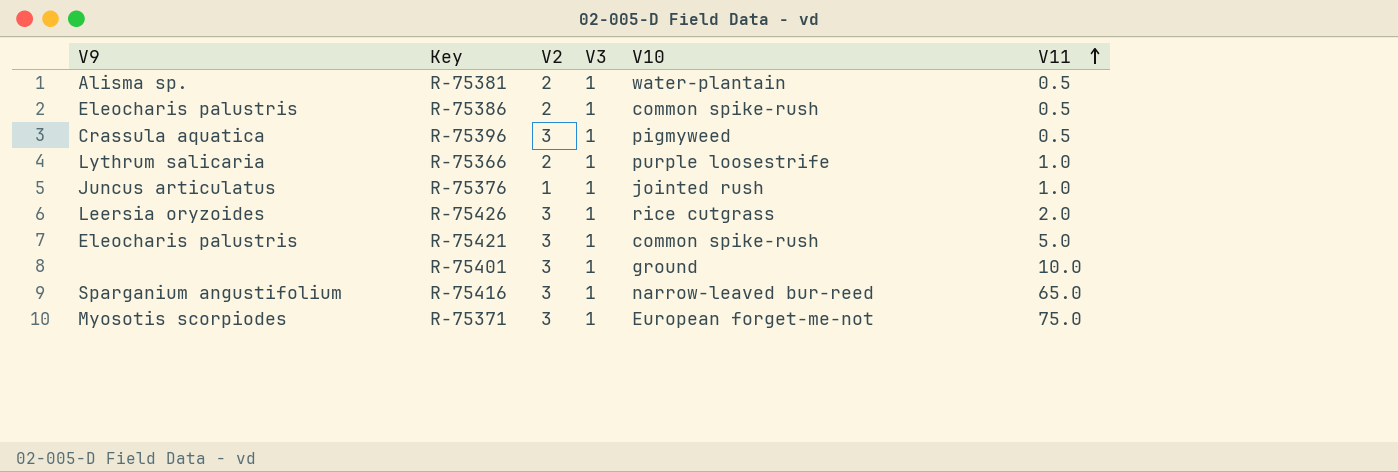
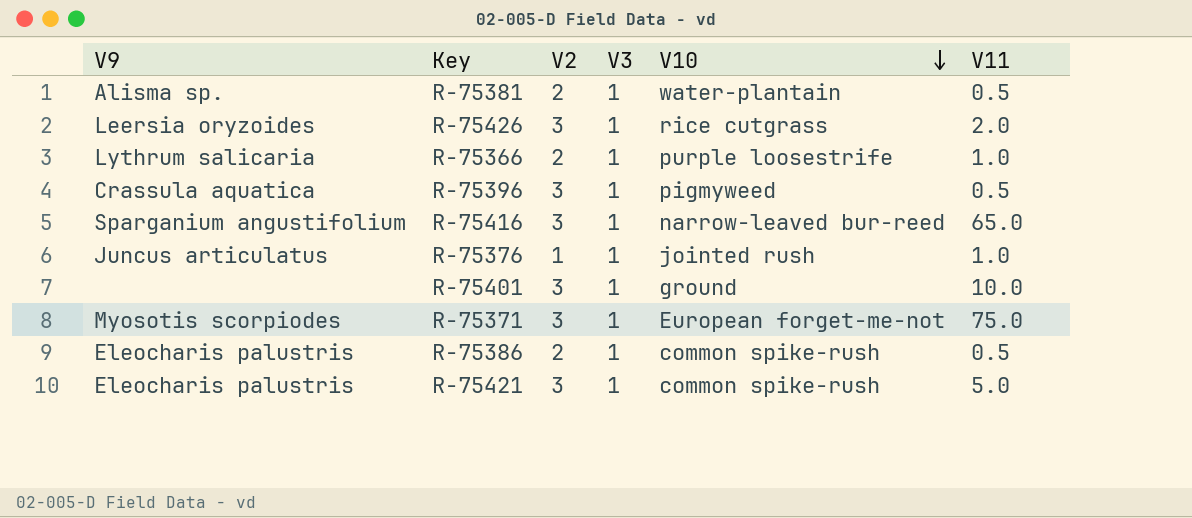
row order: V11 ascending -> V10 descending

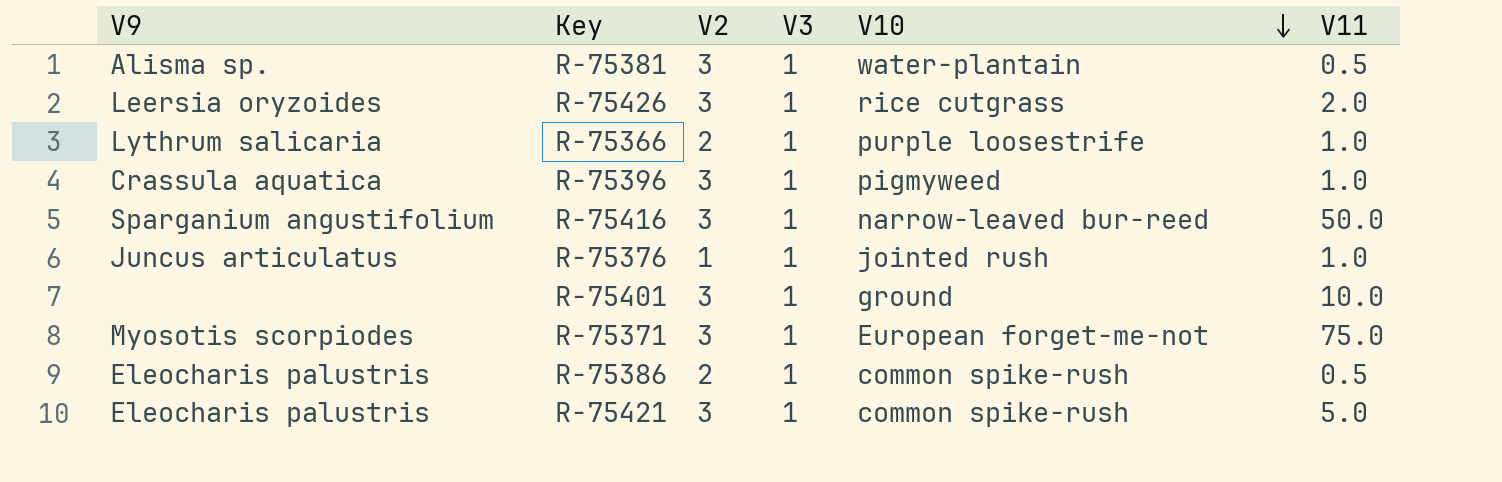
R-75381 | V2: 2 -> 3
R-75396 | V11: 0.5 -> 1.0
R-75416 | V11: 65.0 -> 50.0

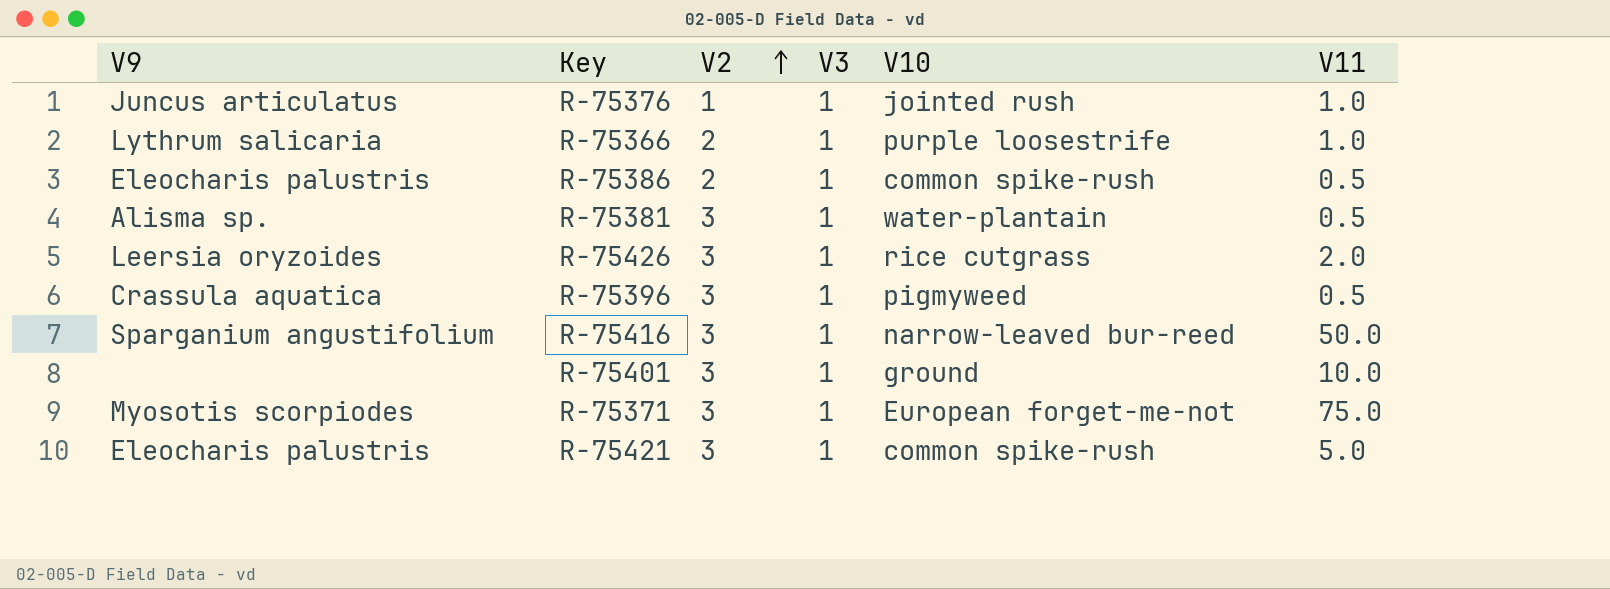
row order: V10 descending -> V2 ascending
R-75396 | V11: 1.0 -> 0.5

